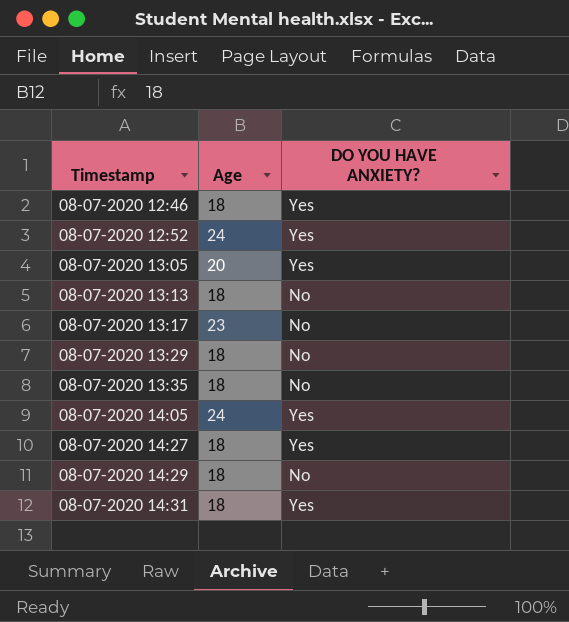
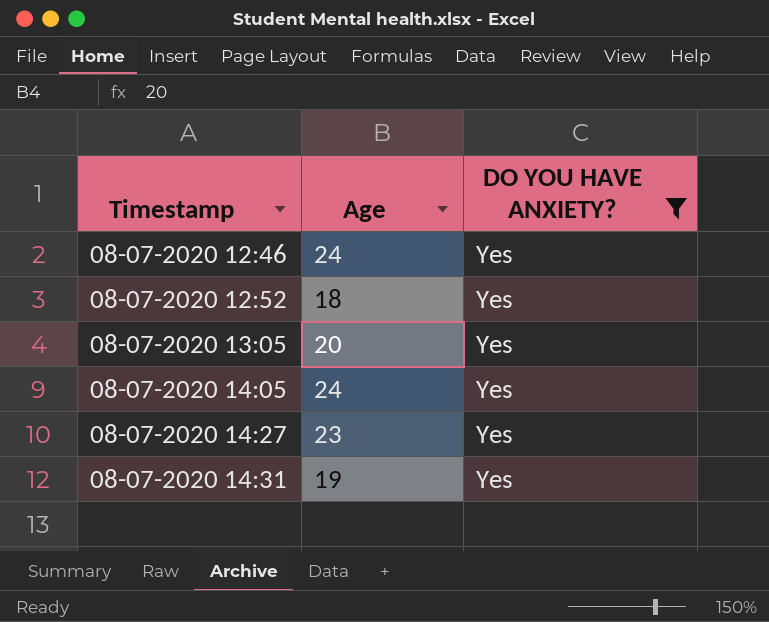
filter: none -> DO YOU HAVE ANXIETY? = Yes
08-07-2020 12:46 | Age: 18 -> 24
08-07-2020 12:52 | Age: 24 -> 18
08-07-2020 14:27 | Age: 18 -> 23
08-07-2020 14:31 | Age: 18 -> 19

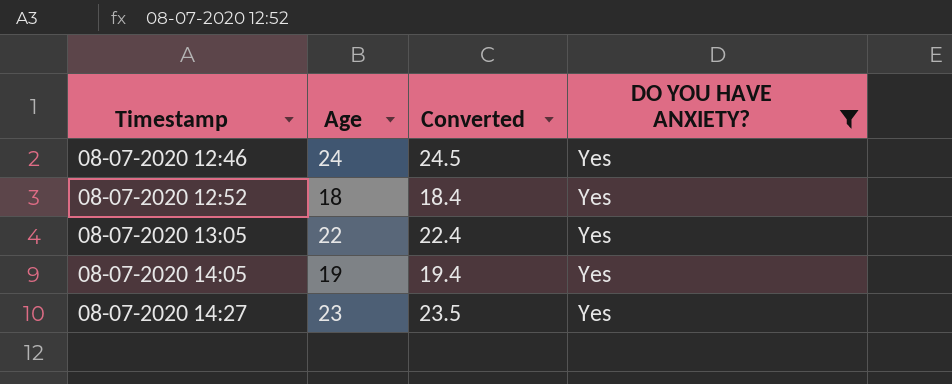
column Converted | formula: none -> [Age] * 1.02
row 08-07-2020 14:31: 19 | Yes -> none
08-07-2020 13:05 | Age: 20 -> 22
08-07-2020 14:05 | Age: 24 -> 19

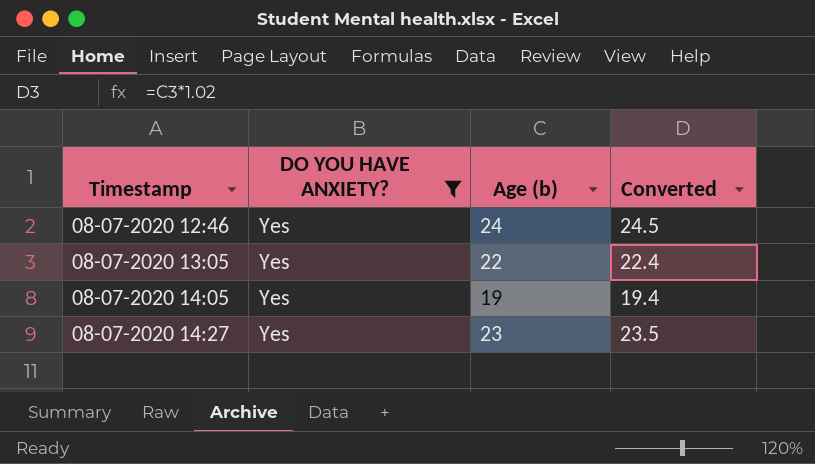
column DO YOU HAVE ANXIETY? | position: 4 -> 2
column name: Age -> Age (b)
row 08-07-2020 12:52: 18 | 18.4 | Yes -> none

